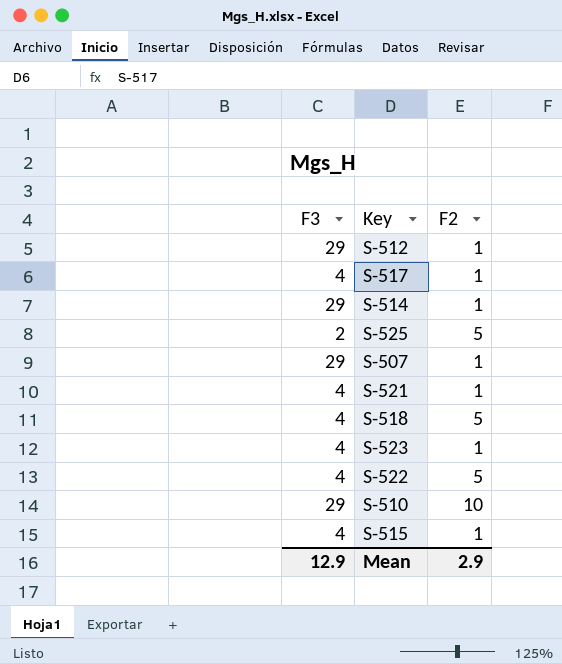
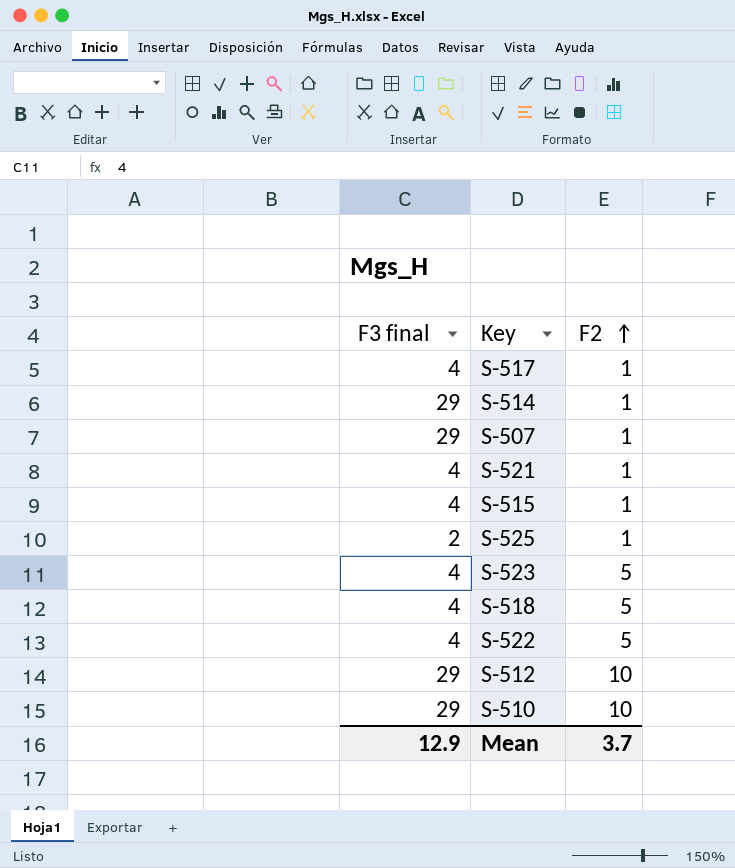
row order: none -> F2 ascending
column name: F3 -> F3 final
S-525 | F2: 5 -> 1
S-523 | F2: 1 -> 5
S-512 | F2: 1 -> 10
Mean | F2: 2.9 -> 3.7

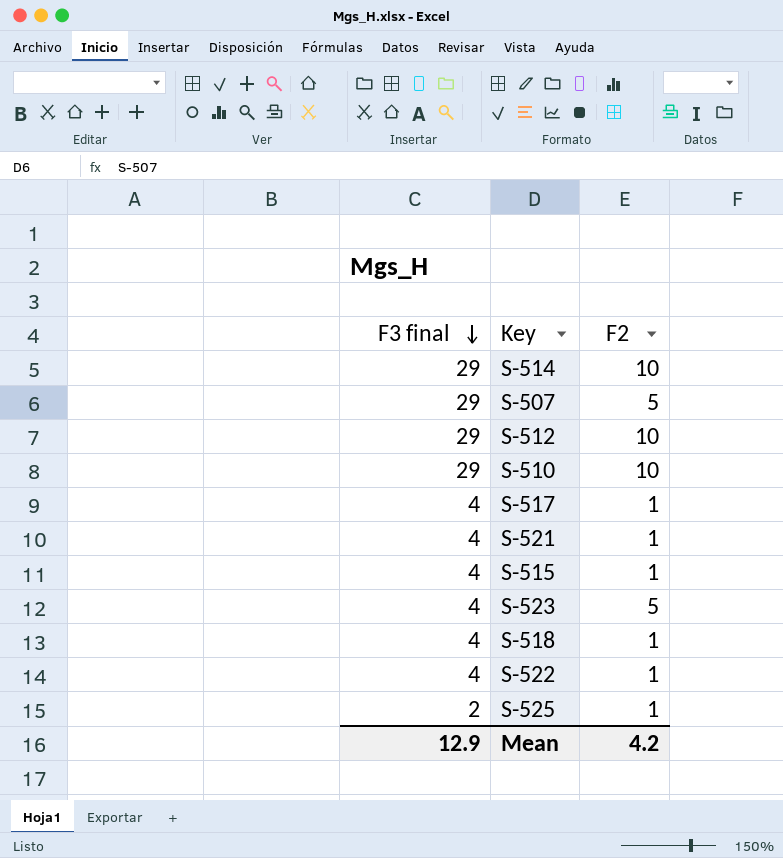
row order: F2 ascending -> F3 final descending
S-514 | F2: 1 -> 10
S-507 | F2: 1 -> 5
S-518 | F2: 5 -> 1
S-522 | F2: 5 -> 1
Mean | F2: 3.7 -> 4.2

